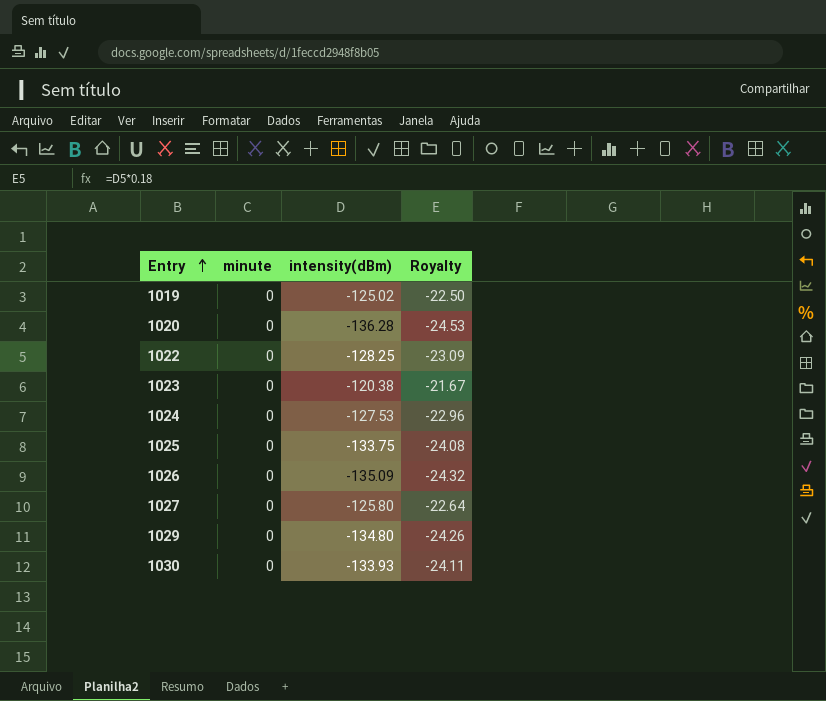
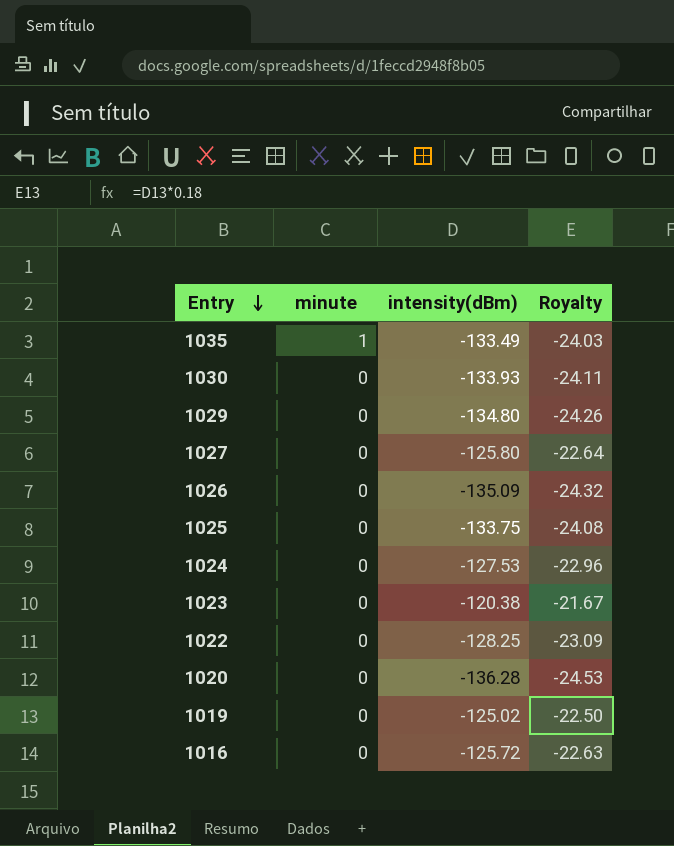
row order: Entry ascending -> Entry descending
row 1035: none -> 1 | -133.49 | -24.03
row 1016: none -> 0 | -125.72 | -22.63

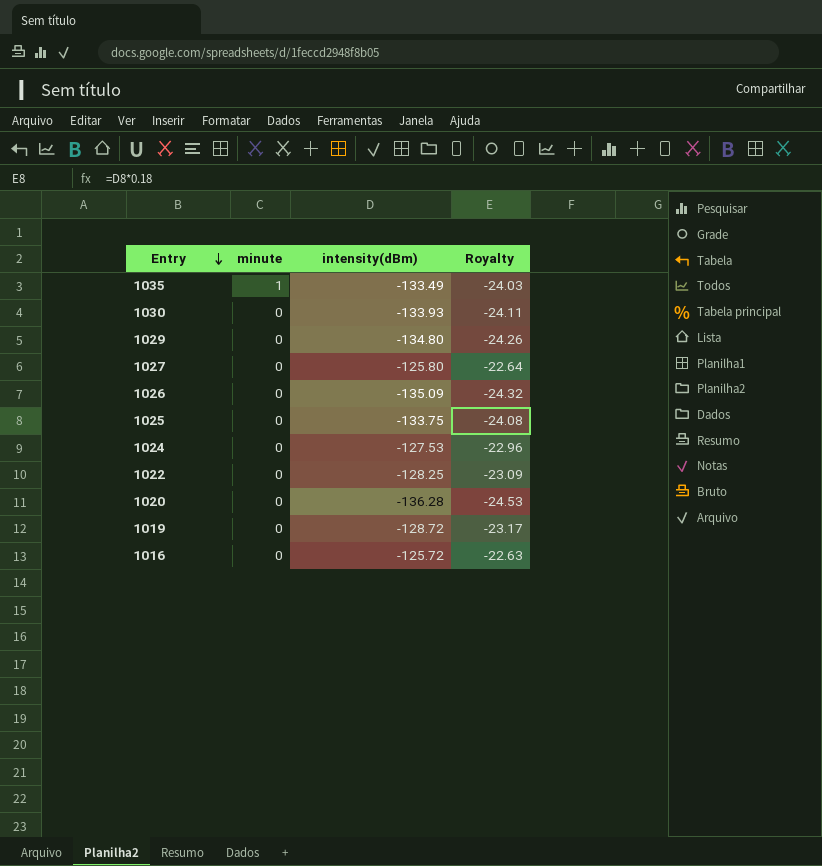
row 1023: 0 | -120.38 | -21.67 -> none
1019 | intensity(dBm): -125.02 -> -128.72
1019 | Royalty: -22.50 -> -23.17

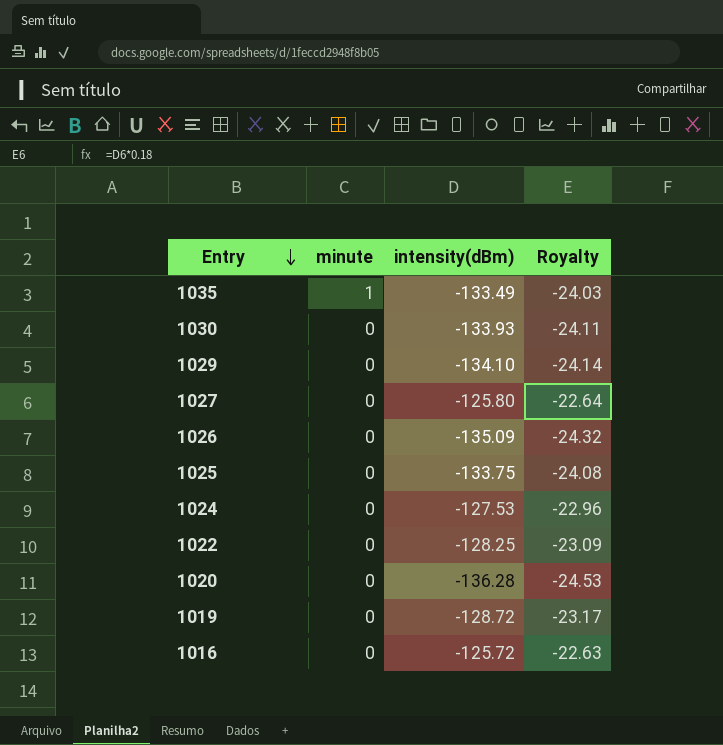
1029 | intensity(dBm): -134.80 -> -134.10
1029 | Royalty: -24.26 -> -24.14

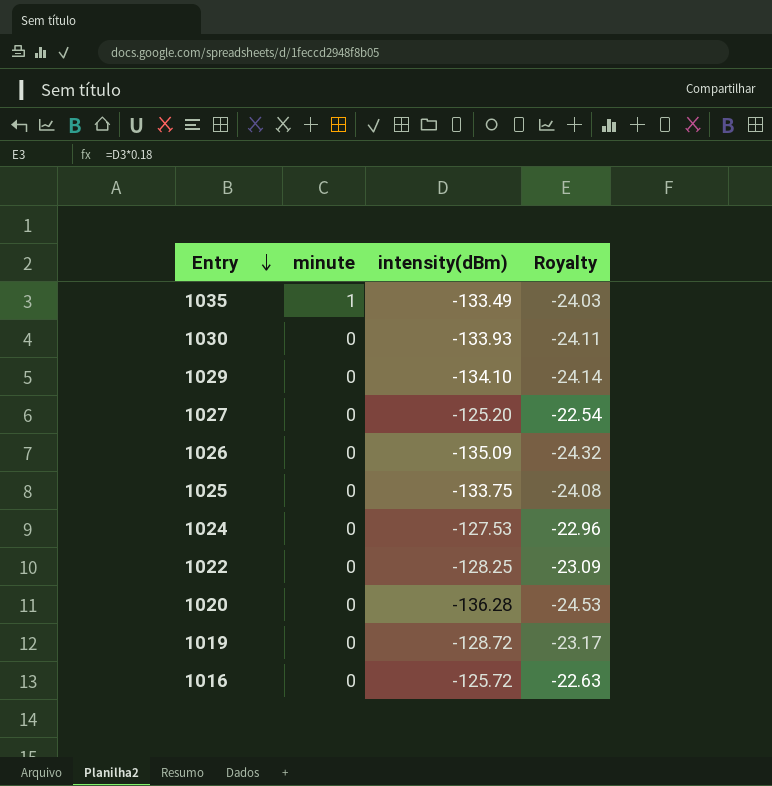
1027 | intensity(dBm): -125.80 -> -125.20
1027 | Royalty: -22.64 -> -22.54

